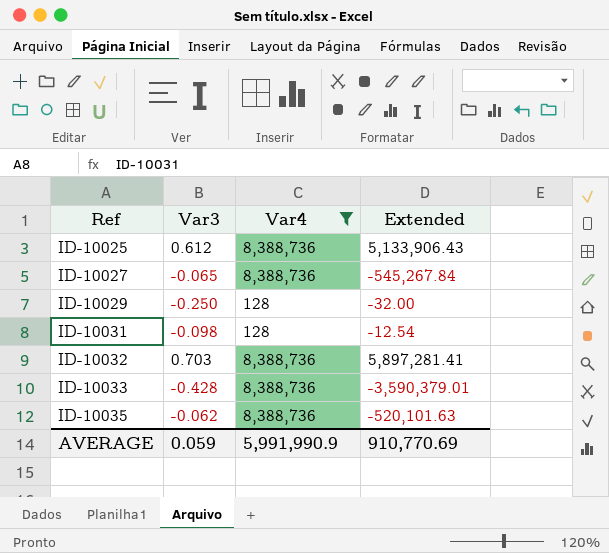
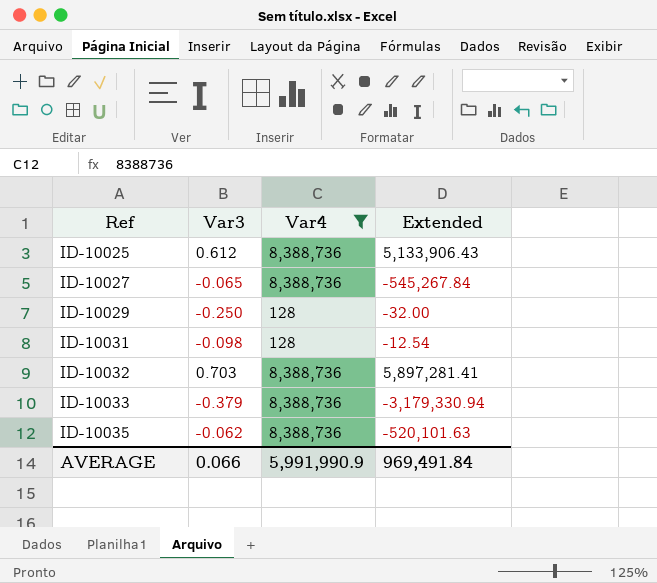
ID-10033 | Var3: -0.428 -> -0.379
ID-10033 | Extended: -3,590,379.01 -> -3,179,330.94
AVERAGE | Var3: 0.059 -> 0.066
AVERAGE | Extended: 910,770.69 -> 969,491.84

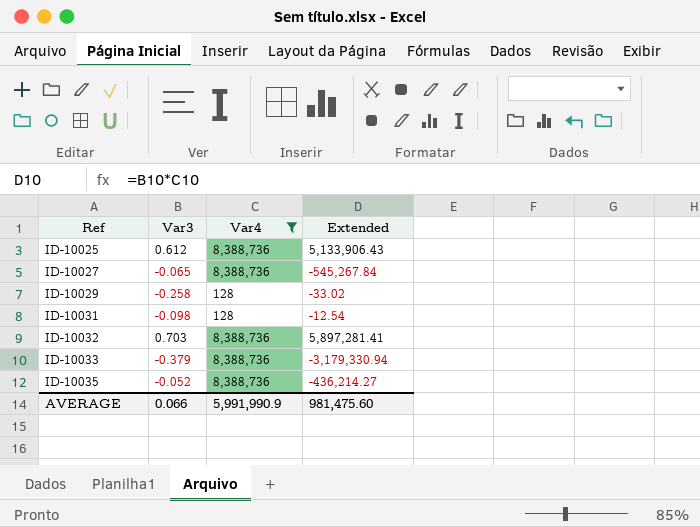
ID-10029 | Var3: -0.250 -> -0.258
ID-10029 | Extended: -32.00 -> -33.02
ID-10035 | Var3: -0.062 -> -0.052
ID-10035 | Extended: -520,101.63 -> -436,214.27
AVERAGE | Extended: 969,491.84 -> 981,475.60

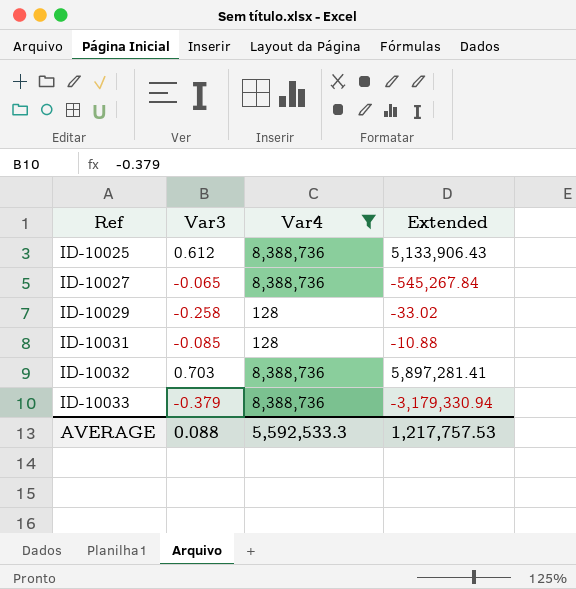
row ID-10035: -0.052 | 8,388,736 | -436,214.27 -> none
ID-10031 | Var3: -0.098 -> -0.085
ID-10031 | Extended: -12.54 -> -10.88
AVERAGE | Var3: 0.066 -> 0.088
AVERAGE | Var4: 5,991,990.9 -> 5,592,533.3
AVERAGE | Extended: 981,475.60 -> 1,217,757.53

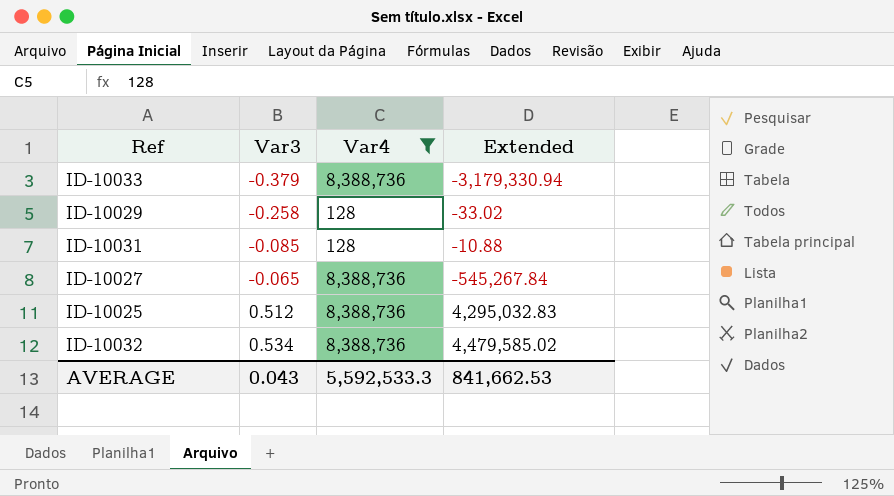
row order: Ref ascending -> Var3 ascending
ID-10025 | Var3: 0.612 -> 0.512
ID-10025 | Extended: 5,133,906.43 -> 4,295,032.83
ID-10032 | Var3: 0.703 -> 0.534
ID-10032 | Extended: 5,897,281.41 -> 4,479,585.02
AVERAGE | Var3: 0.088 -> 0.043
AVERAGE | Extended: 1,217,757.53 -> 841,662.53

